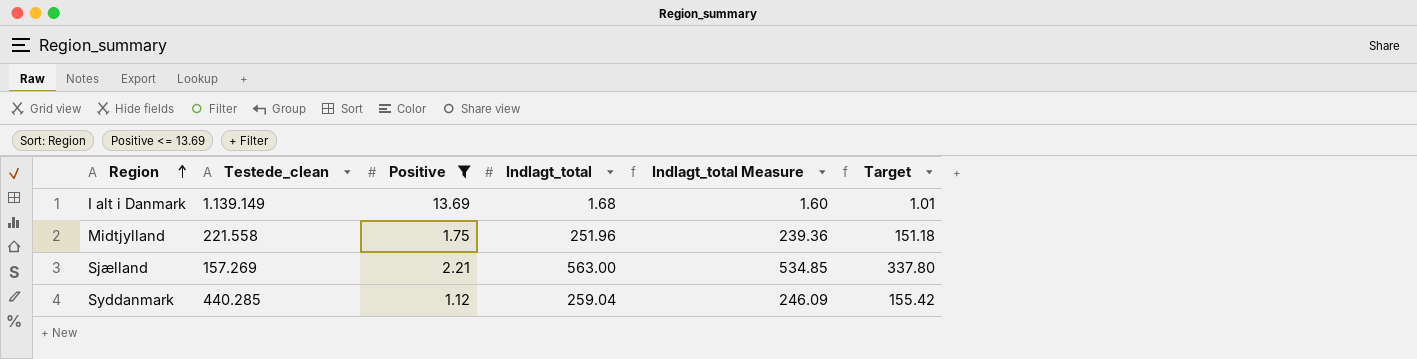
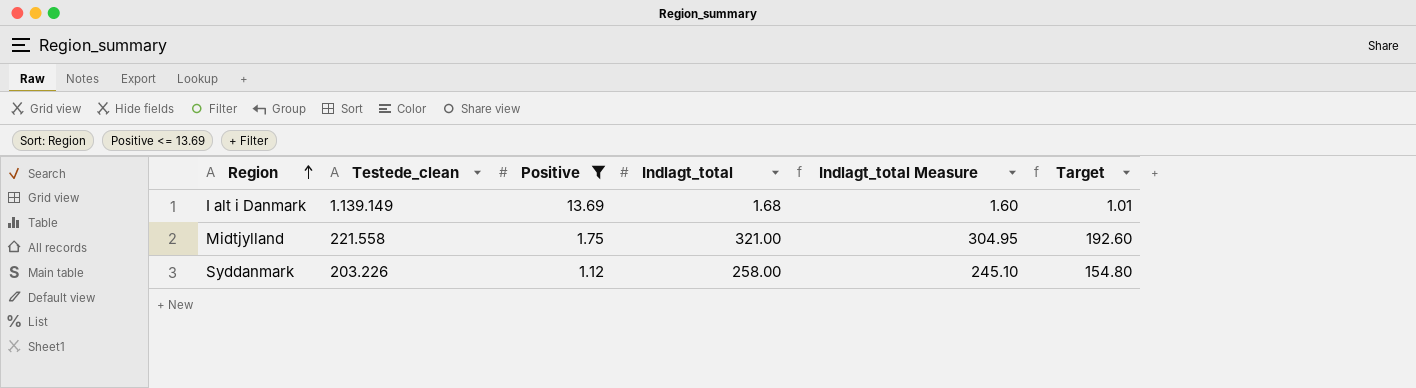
row Sjælland: 157.269 | 2.21 | 563.00 | 534.85 | 337.80 -> none
Midtjylland | Indlagt_total: 251.96 -> 321.00
Midtjylland | Indlagt_total Measure: 239.36 -> 304.95
Midtjylland | Target: 151.18 -> 192.60
Syddanmark | Testede_clean: 440.285 -> 203.226
Syddanmark | Indlagt_total: 259.04 -> 258.00
Syddanmark | Indlagt_total Measure: 246.09 -> 245.10
Syddanmark | Target: 155.42 -> 154.80

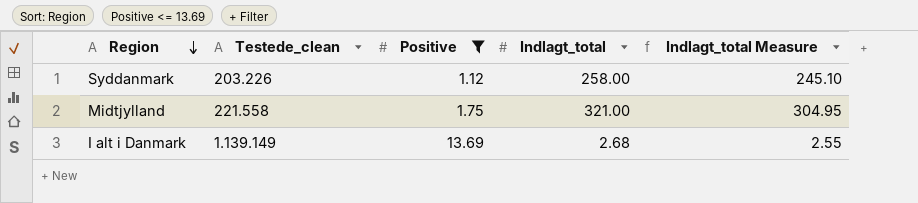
row order: Region ascending -> Region descending
column Target | formula: [Indlagt_total] * 0.6 -> none
I alt i Danmark | Indlagt_total: 1.68 -> 2.68
I alt i Danmark | Indlagt_total Measure: 1.60 -> 2.55

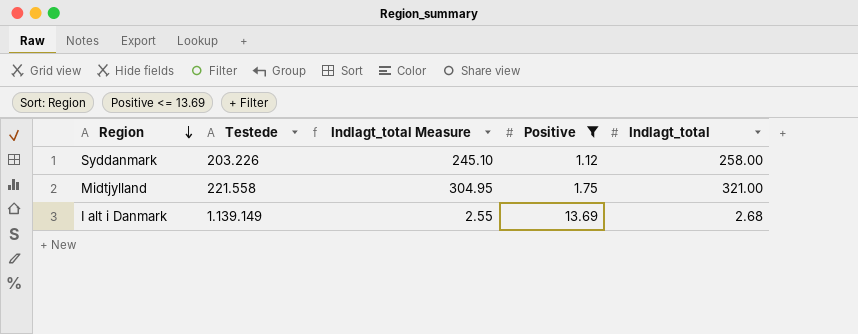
column name: Testede_clean -> Testede
column Indlagt_total Measure | position: 5 -> 3

